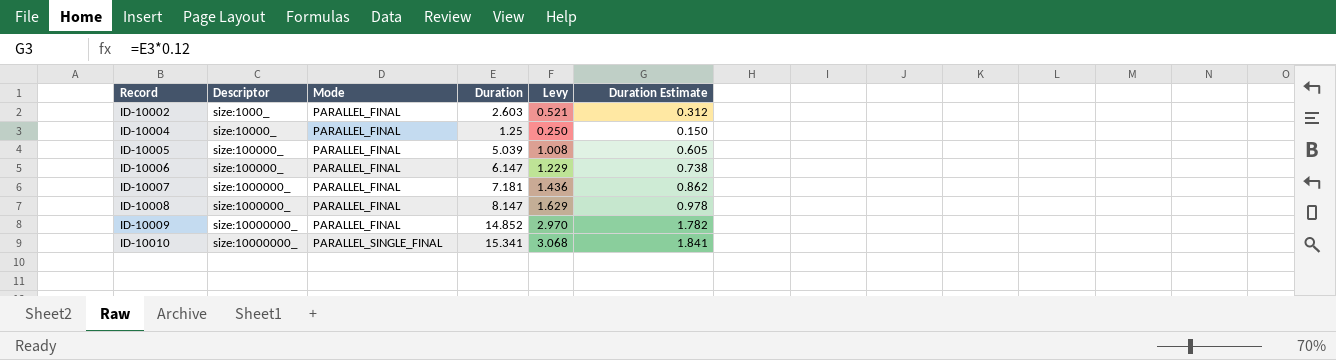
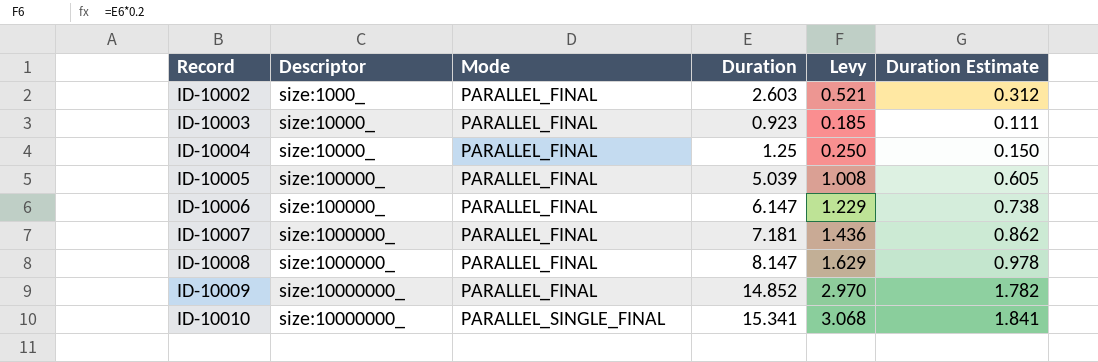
row ID-10003: none -> size:10000_ | PARALLEL_FINAL | 0.923 | 0.185 | 0.111

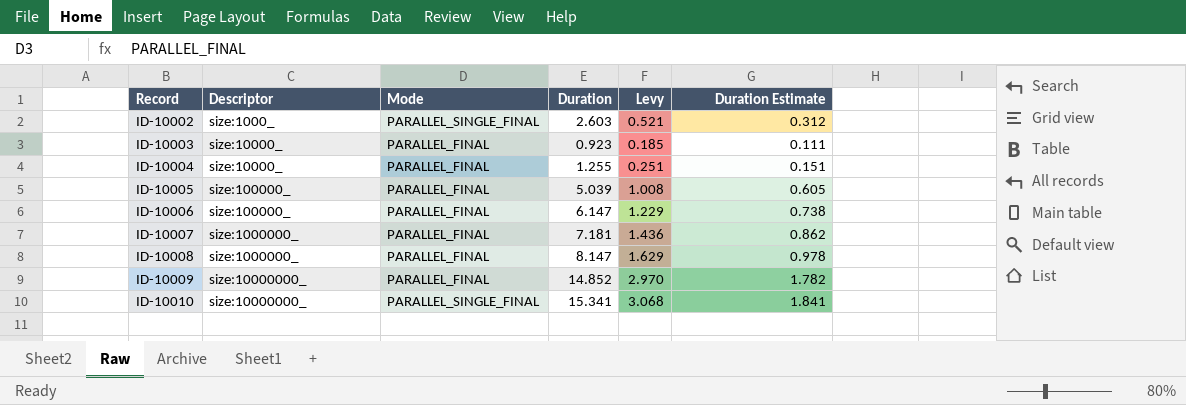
ID-10002 | Mode: PARALLEL_FINAL -> PARALLEL_SINGLE_FINAL
ID-10004 | Duration: 1.25 -> 1.255
ID-10004 | Levy: 0.250 -> 0.251
ID-10004 | Duration Estimate: 0.150 -> 0.151

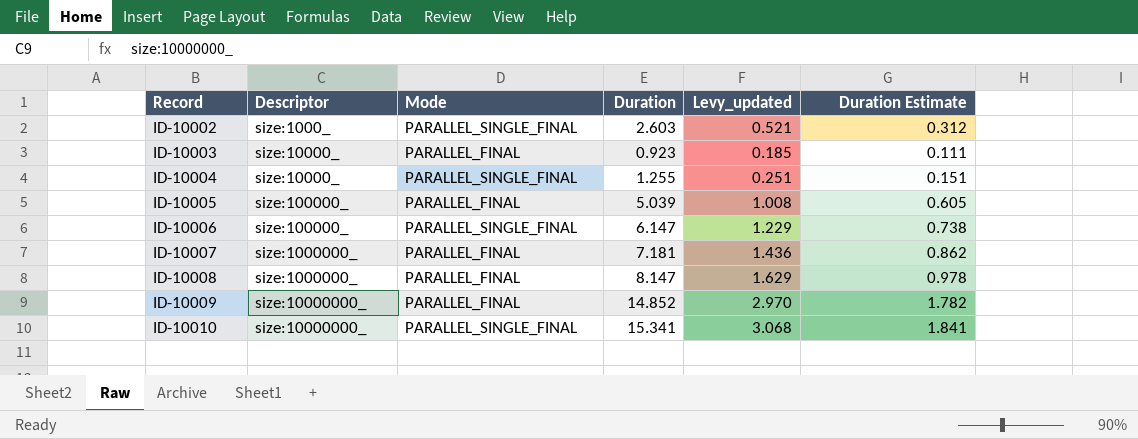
column name: Levy -> Levy_updated
ID-10004 | Mode: PARALLEL_FINAL -> PARALLEL_SINGLE_FINAL
ID-10006 | Mode: PARALLEL_FINAL -> PARALLEL_SINGLE_FINAL

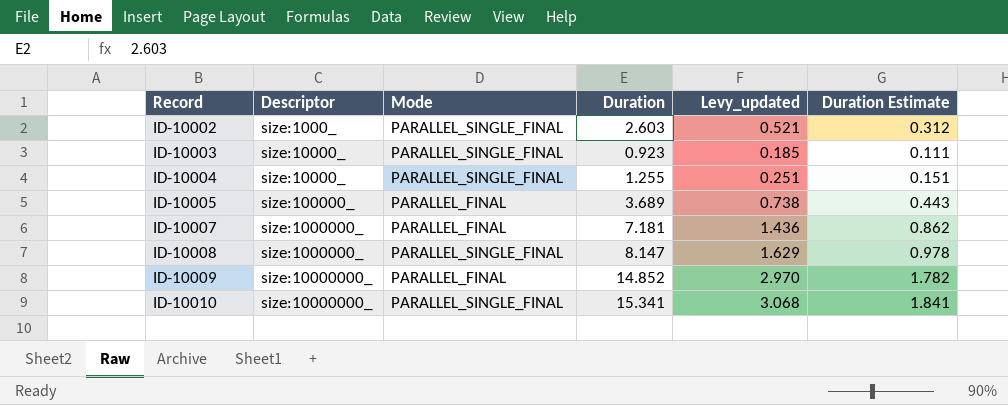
row ID-10006: size:100000_ | PARALLEL_SINGLE_FINAL | 6.147 | 1.229 | 0.738 -> none
ID-10003 | Mode: PARALLEL_FINAL -> PARALLEL_SINGLE_FINAL
ID-10005 | Duration: 5.039 -> 3.689
ID-10005 | Levy_updated: 1.008 -> 0.738
ID-10005 | Duration Estimate: 0.605 -> 0.443
ID-10008 | Mode: PARALLEL_FINAL -> PARALLEL_SINGLE_FINAL

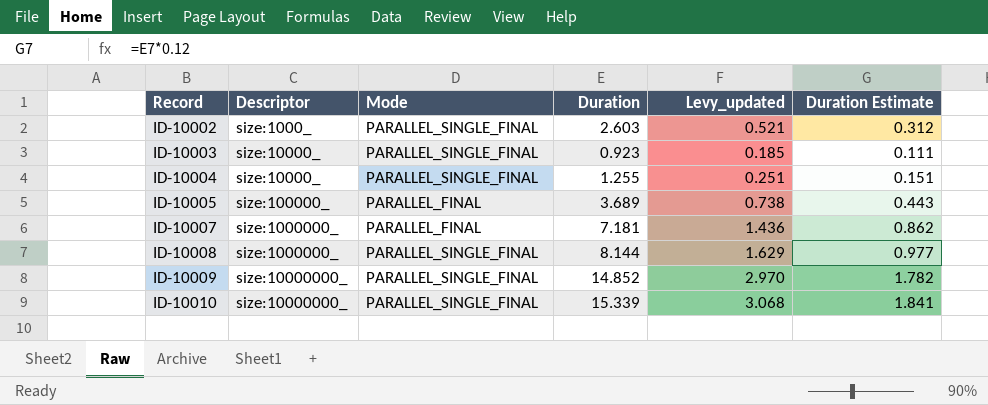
ID-10008 | Duration: 8.147 -> 8.144
ID-10008 | Duration Estimate: 0.978 -> 0.977
ID-10009 | Mode: PARALLEL_FINAL -> PARALLEL_SINGLE_FINAL
ID-10010 | Duration: 15.341 -> 15.339

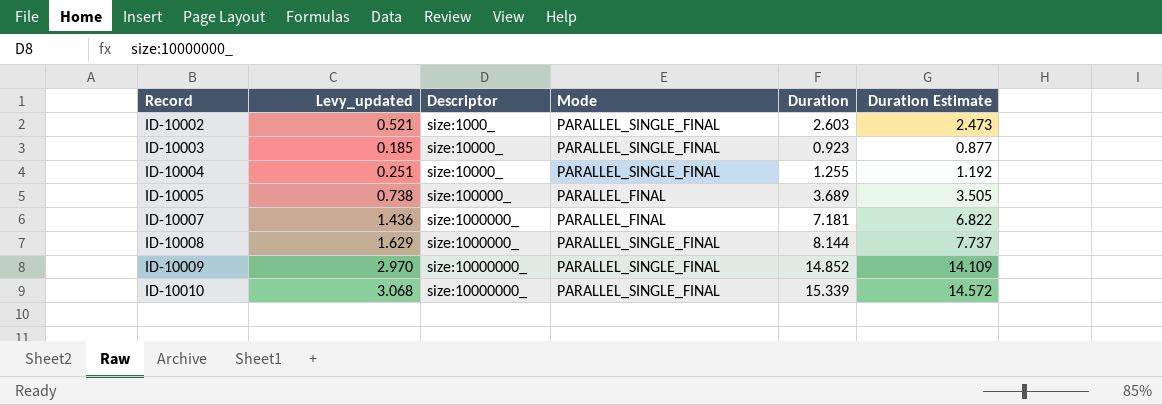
column Levy_updated | position: 5 -> 2
column Duration Estimate | formula: [Duration] * 0.12 -> [Duration] * 0.95

